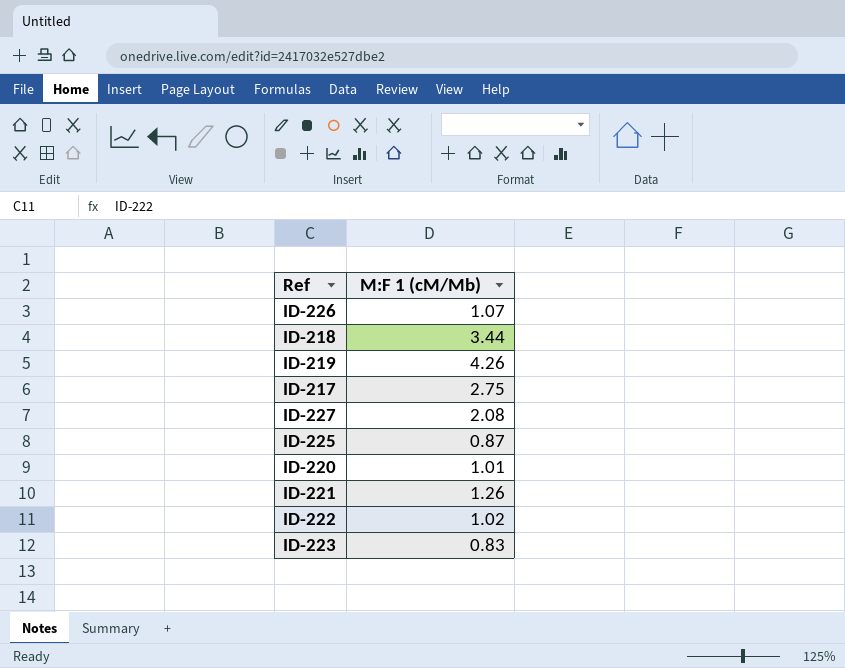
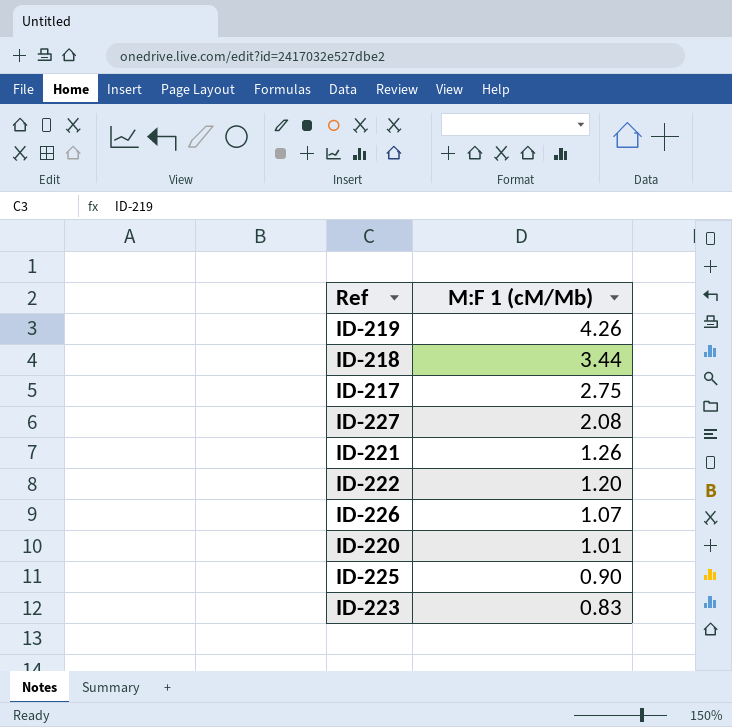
row order: none -> M:F 1 (cM/Mb) descending
ID-222 | M:F 1 (cM/Mb): 1.02 -> 1.20
ID-225 | M:F 1 (cM/Mb): 0.87 -> 0.90

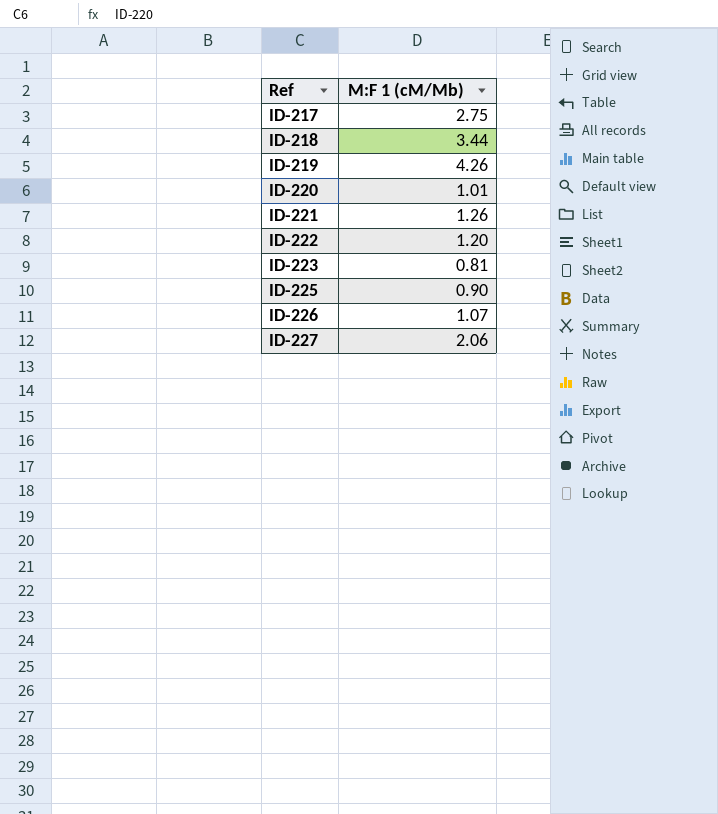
row order: M:F 1 (cM/Mb) descending -> Ref ascending
ID-223 | M:F 1 (cM/Mb): 0.83 -> 0.81
ID-227 | M:F 1 (cM/Mb): 2.08 -> 2.06

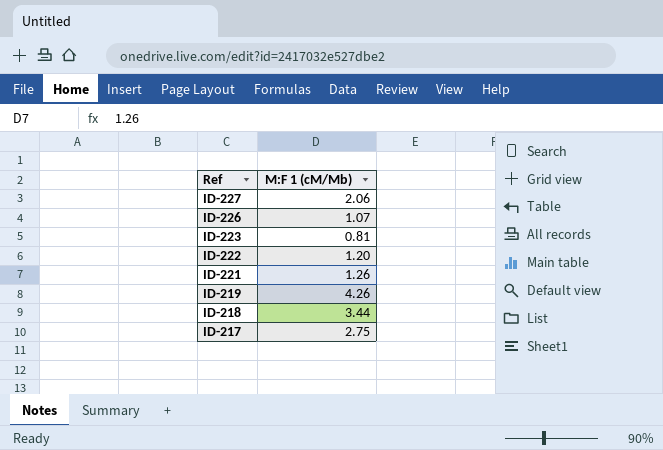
row order: Ref ascending -> Ref descending
row ID-220: 1.01 -> none
row ID-225: 0.90 -> none

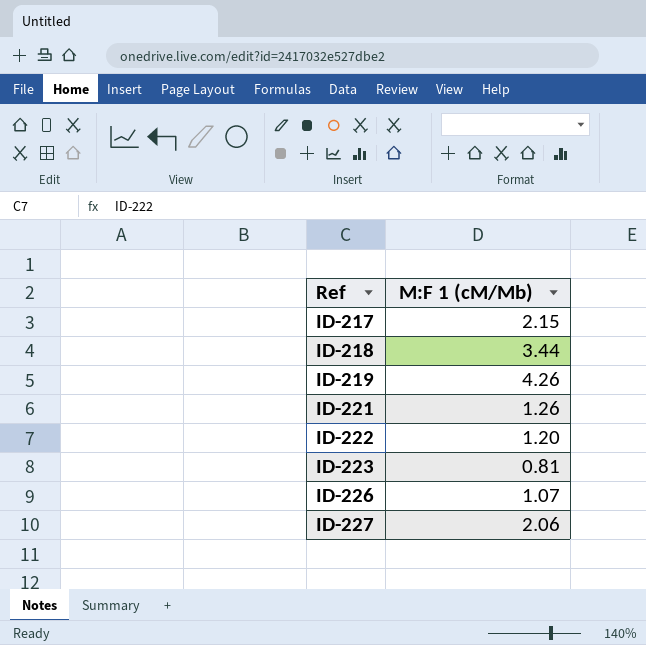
row order: Ref descending -> Ref ascending
ID-217 | M:F 1 (cM/Mb): 2.75 -> 2.15

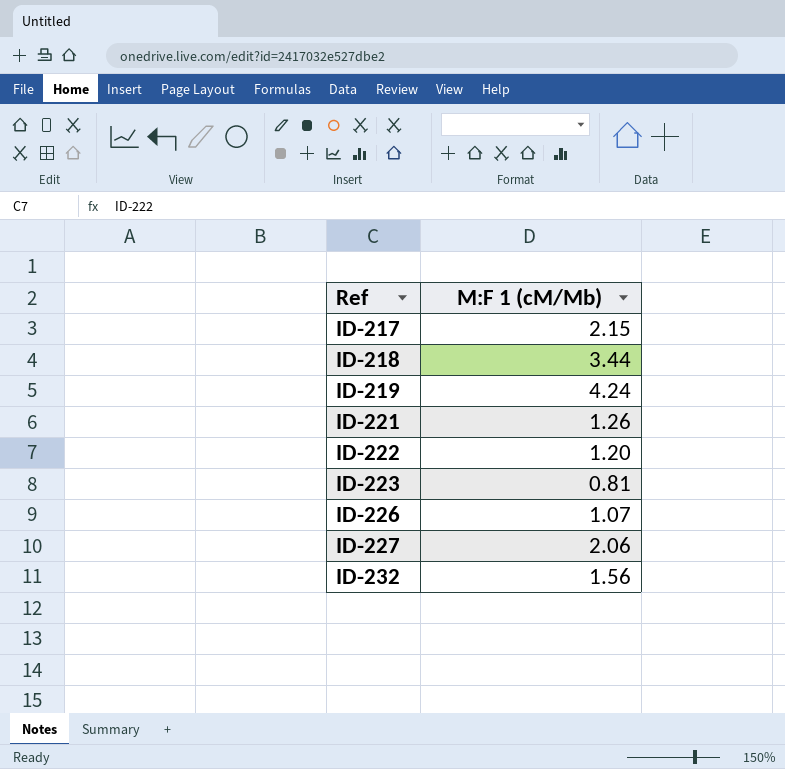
ID-219 | M:F 1 (cM/Mb): 4.26 -> 4.24
row ID-232: none -> 1.56

